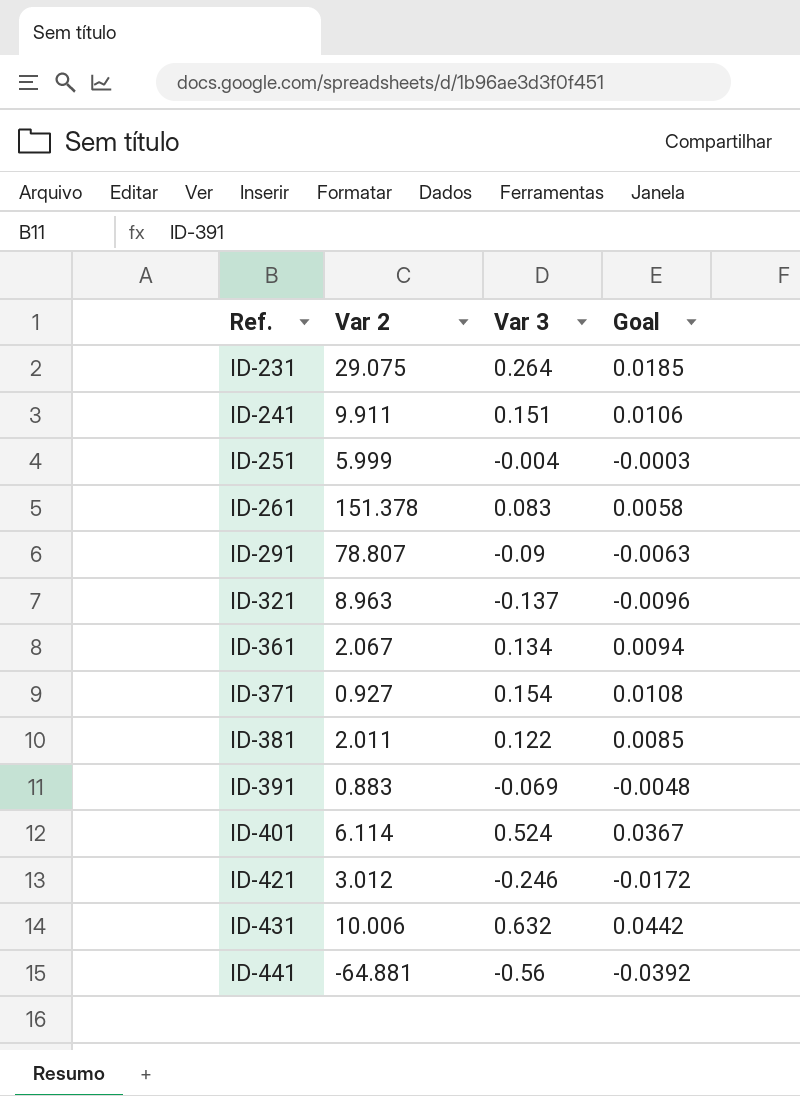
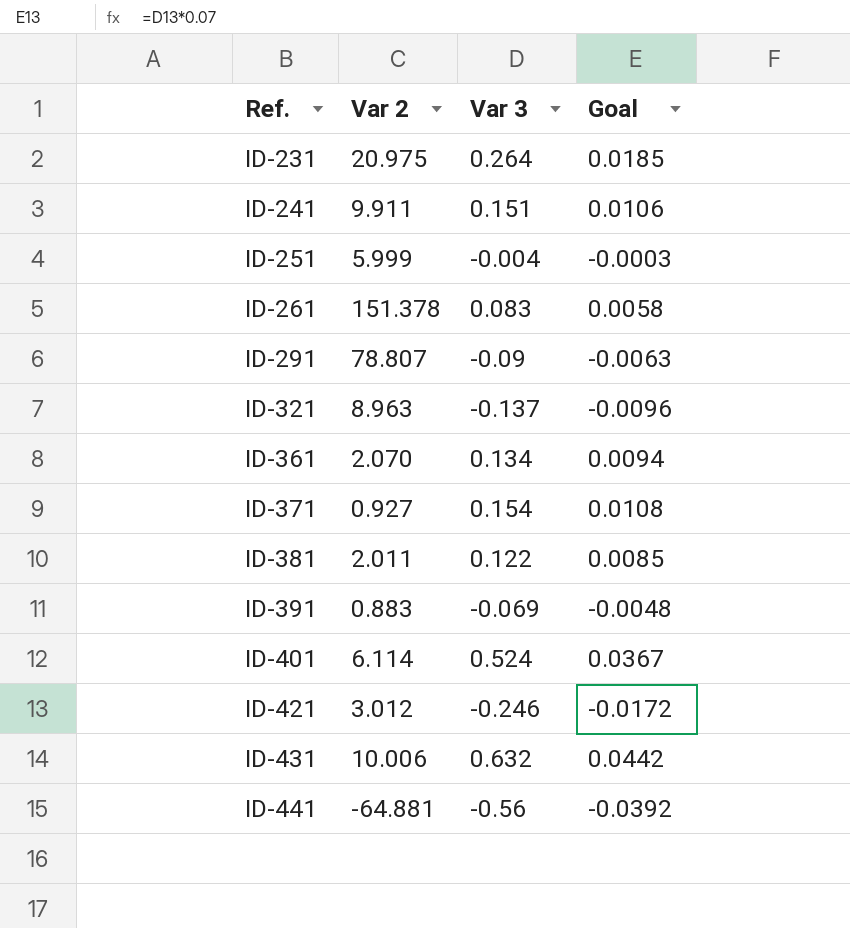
ID-231 | Var 2: 29.075 -> 20.975
ID-361 | Var 2: 2.067 -> 2.070

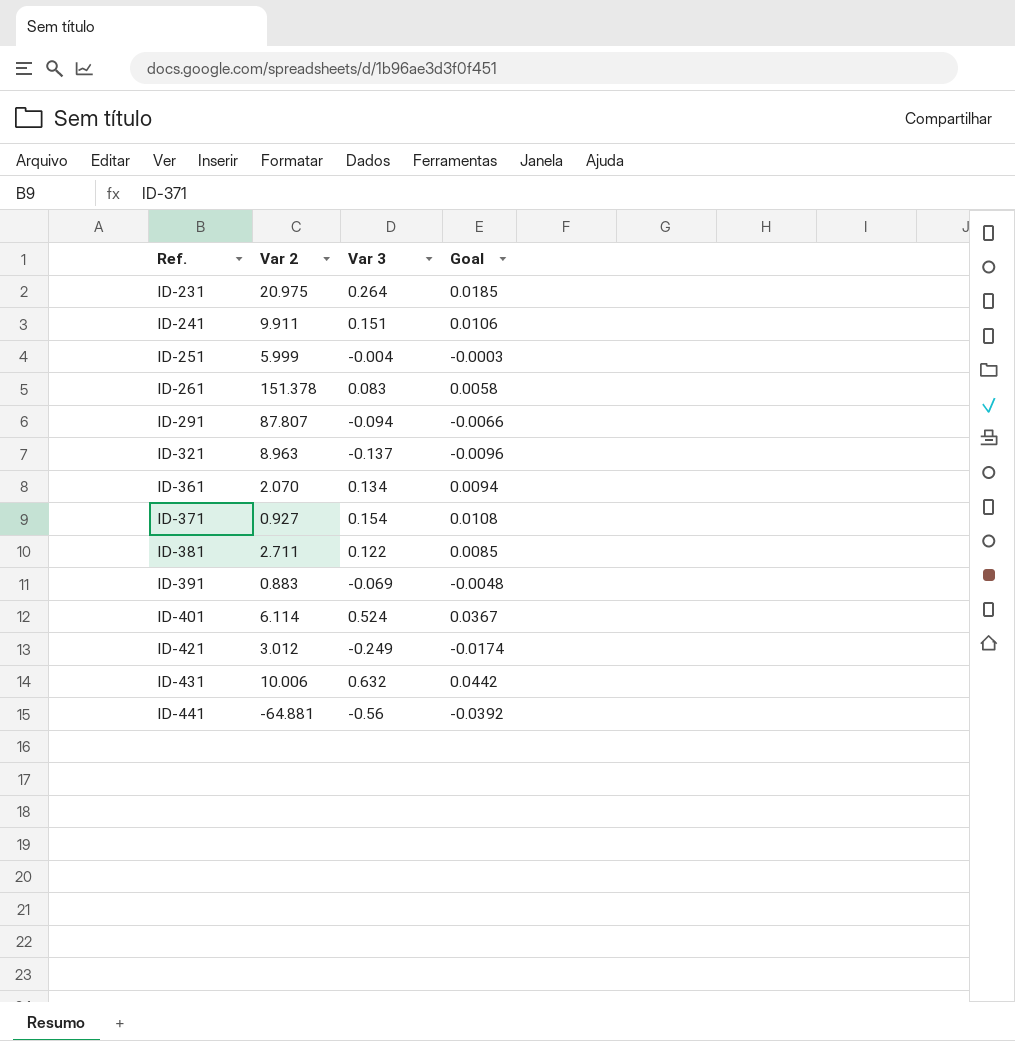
ID-291 | Var 2: 78.807 -> 87.807
ID-291 | Var 3: -0.09 -> -0.094
ID-291 | Goal: -0.0063 -> -0.0066
ID-381 | Var 2: 2.011 -> 2.711
ID-421 | Var 3: -0.246 -> -0.249
ID-421 | Goal: -0.0172 -> -0.0174

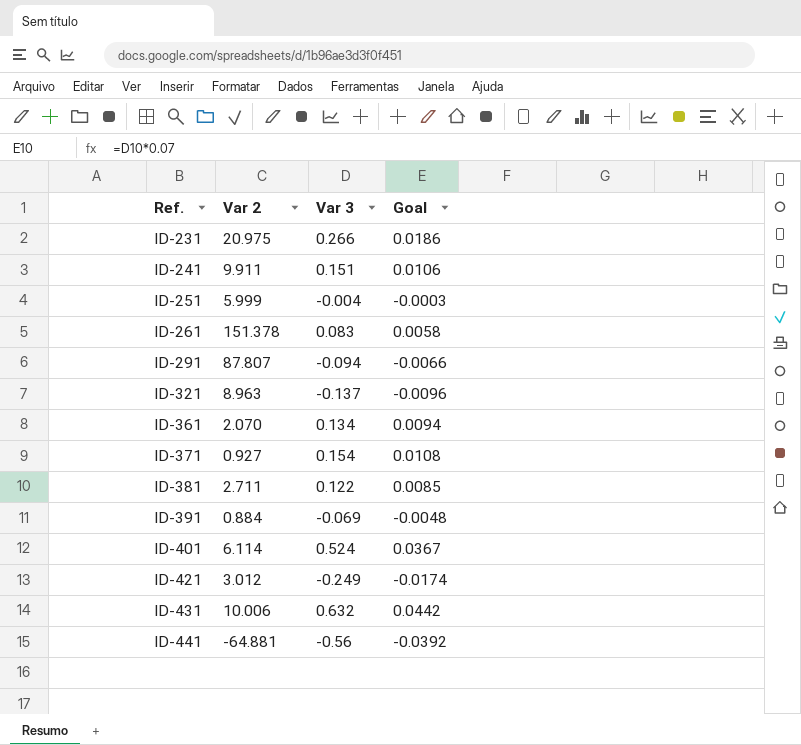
ID-231 | Var 3: 0.264 -> 0.266
ID-231 | Goal: 0.0185 -> 0.0186
ID-391 | Var 2: 0.883 -> 0.884

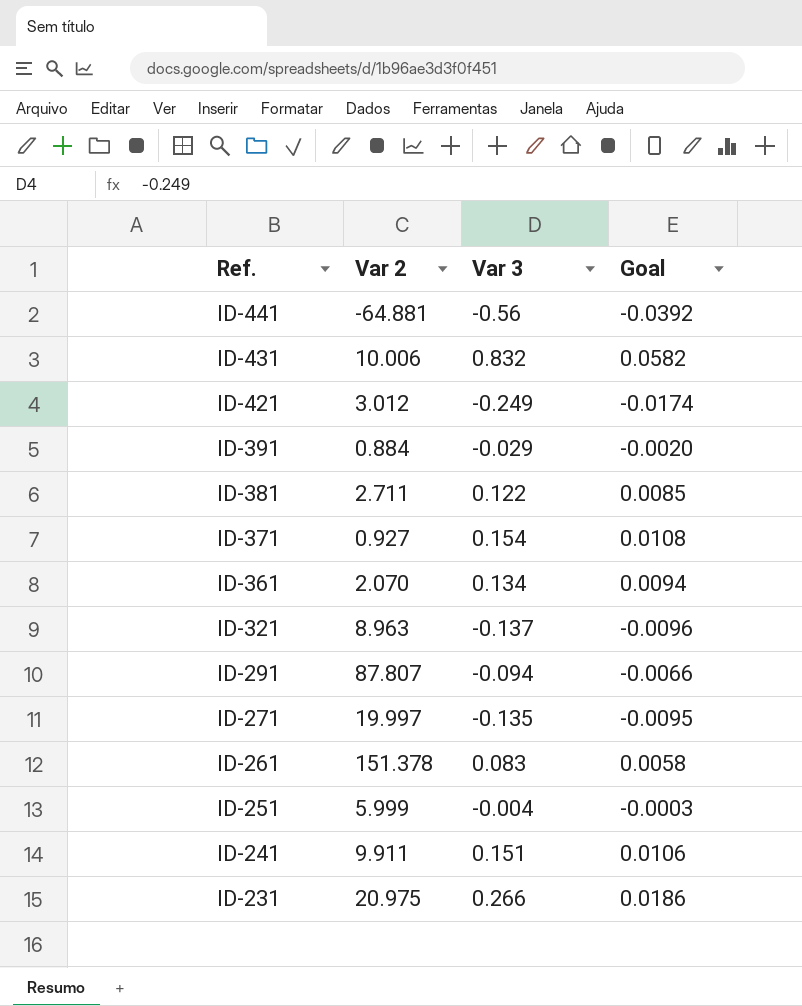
row order: Ref. ascending -> Ref. descending
row ID-401: 6.114 | 0.524 | 0.0367 -> none
ID-431 | Var 3: 0.632 -> 0.832
ID-431 | Goal: 0.0442 -> 0.0582
ID-391 | Var 3: -0.069 -> -0.029
ID-391 | Goal: -0.0048 -> -0.0020
row ID-271: none -> 19.997 | -0.135 | -0.0095

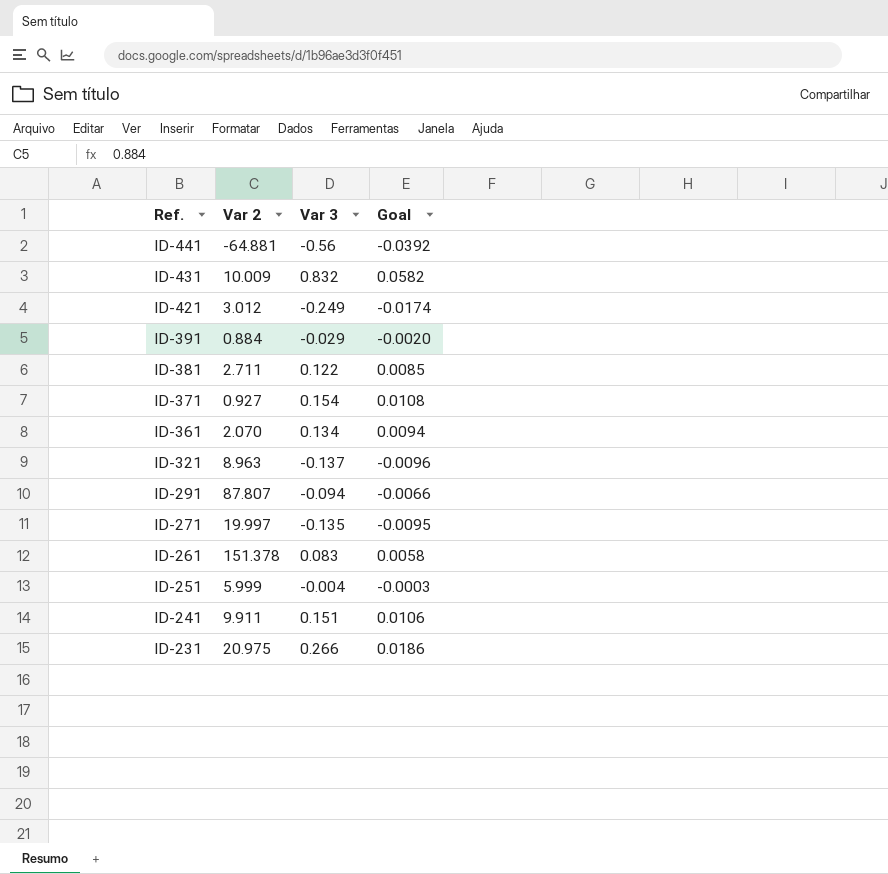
ID-431 | Var 2: 10.006 -> 10.009

